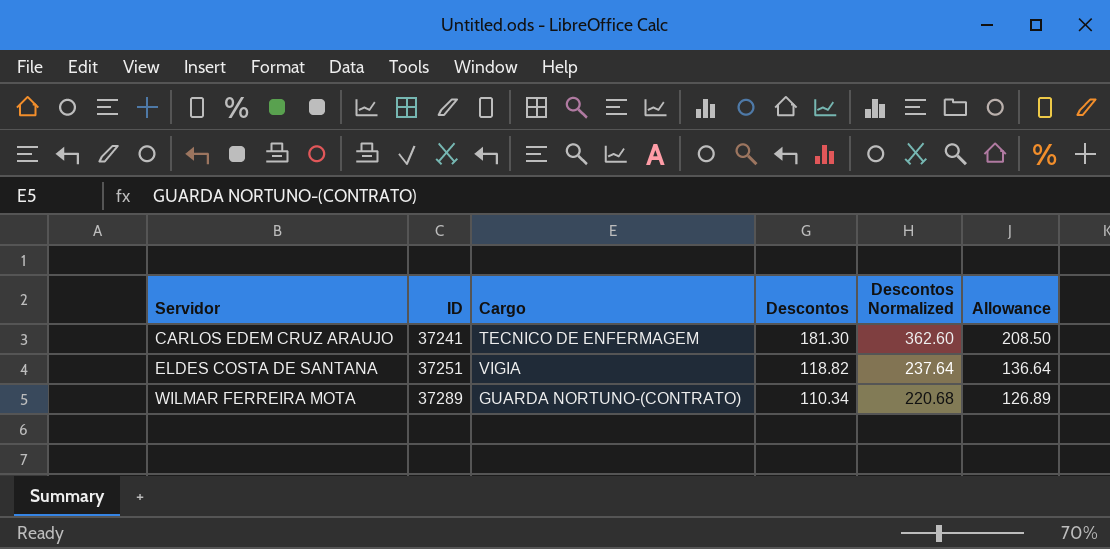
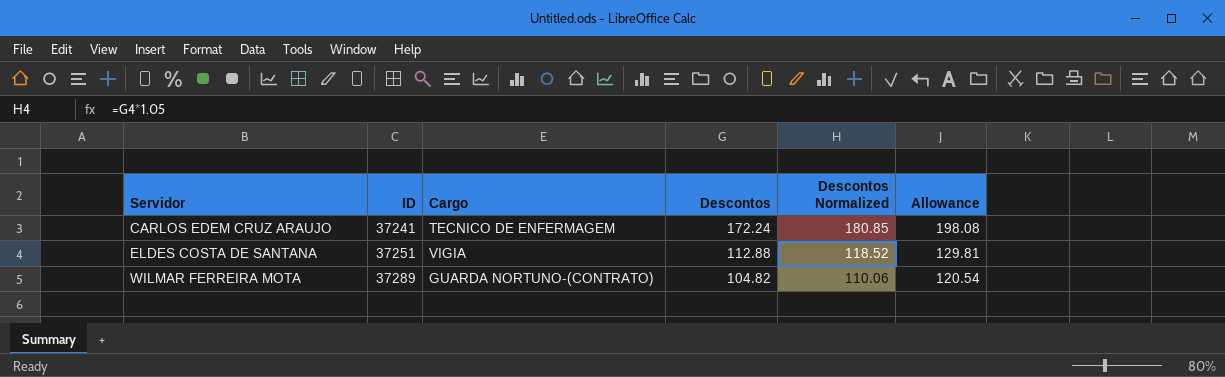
column Descontos Normalized | formula: [Descontos] * 2 -> [Descontos] * 1.05
CARLOS EDEM CRUZ ARAUJO | Descontos: 181.30 -> 172.24
CARLOS EDEM CRUZ ARAUJO | Allowance: 208.50 -> 198.08
ELDES COSTA DE SANTANA | Descontos: 118.82 -> 112.88
ELDES COSTA DE SANTANA | Allowance: 136.64 -> 129.81
WILMAR FERREIRA MOTA | Descontos: 110.34 -> 104.82
WILMAR FERREIRA MOTA | Allowance: 126.89 -> 120.54

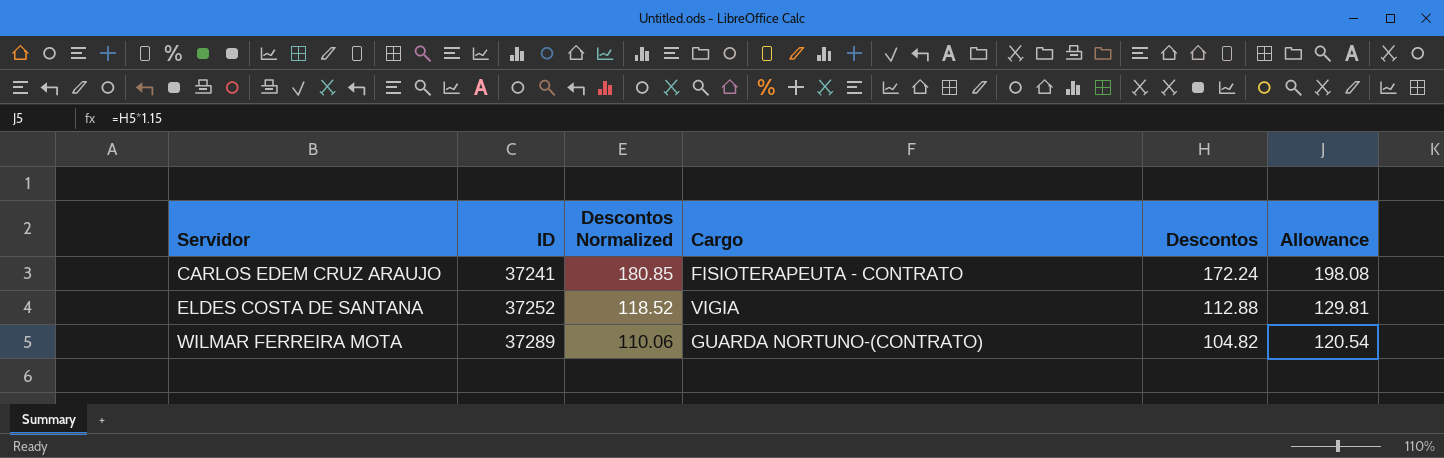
column Descontos Normalized | position: 5 -> 3
CARLOS EDEM CRUZ ARAUJO | Cargo: TECNICO DE ENFERMAGEM -> FISIOTERAPEUTA - CONTRATO
ELDES COSTA DE SANTANA | ID: 37251 -> 37252

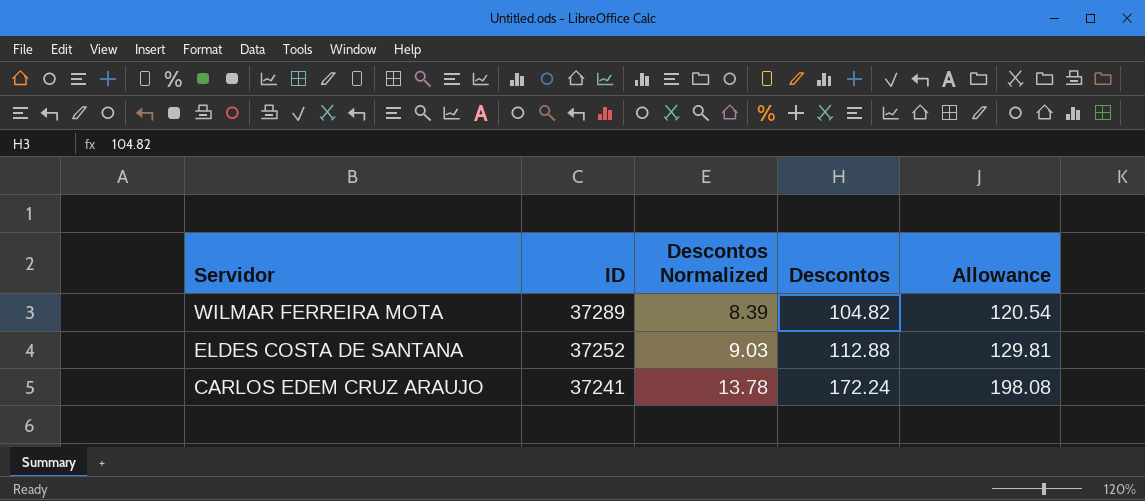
row order: Servidor ascending -> Servidor descending
column Cargo | position: 4 -> none
column Descontos Normalized | formula: [Descontos] * 1.05 -> [Descontos] * 0.08

